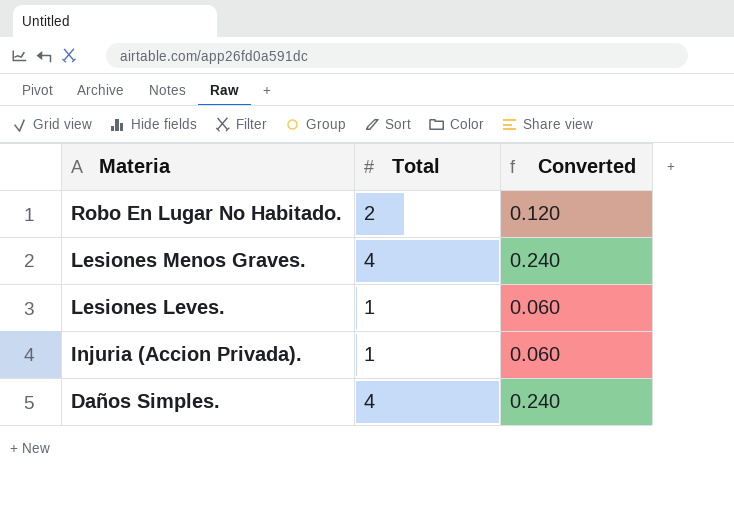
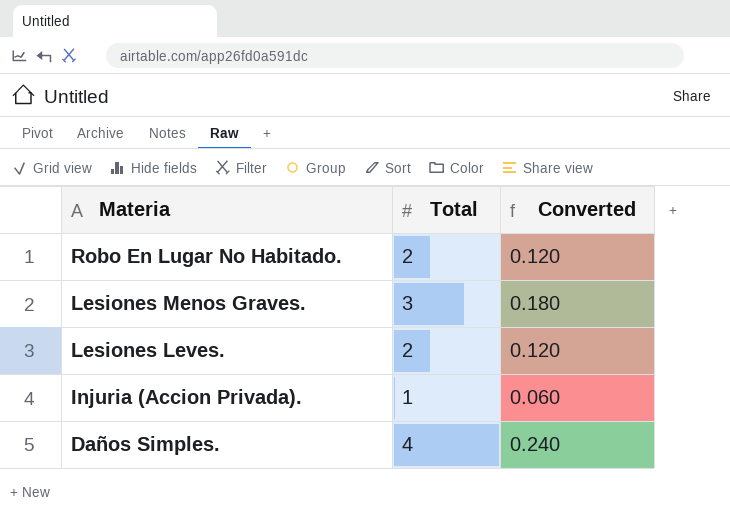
Lesiones Menos Graves. | Total: 4 -> 3
Lesiones Menos Graves. | Converted: 0.240 -> 0.180
Lesiones Leves. | Total: 1 -> 2
Lesiones Leves. | Converted: 0.060 -> 0.120

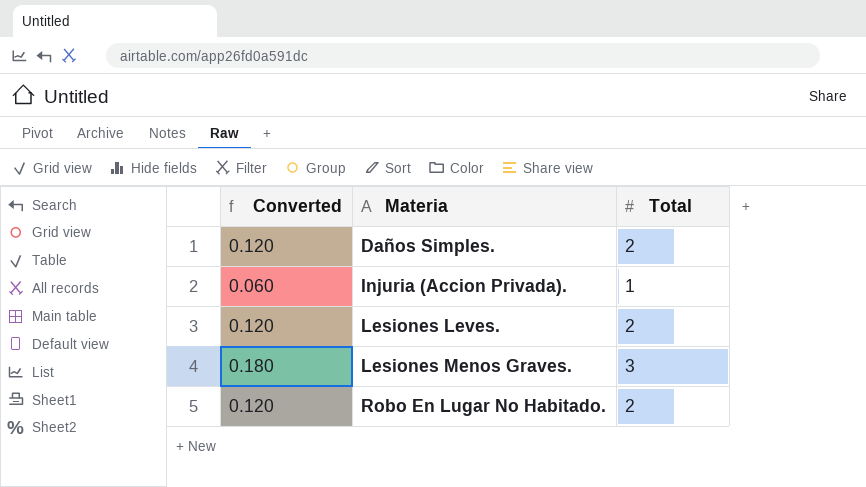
row order: Materia descending -> Materia ascending
column Converted | position: 3 -> 1
Daños Simples. | Converted: 0.240 -> 0.120
Daños Simples. | Total: 4 -> 2

